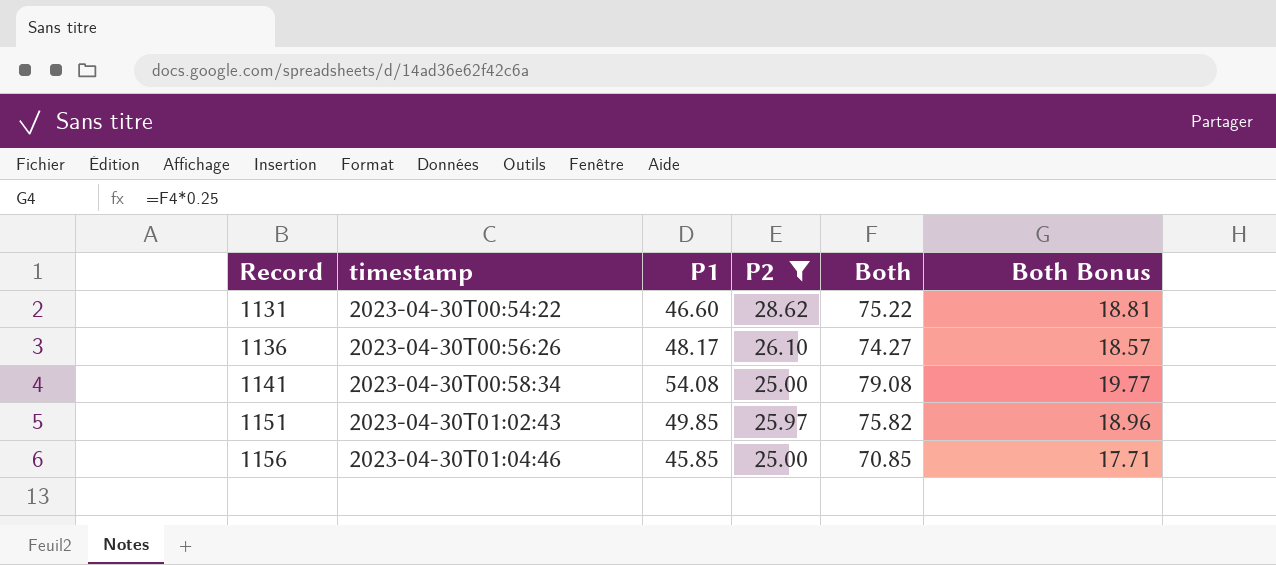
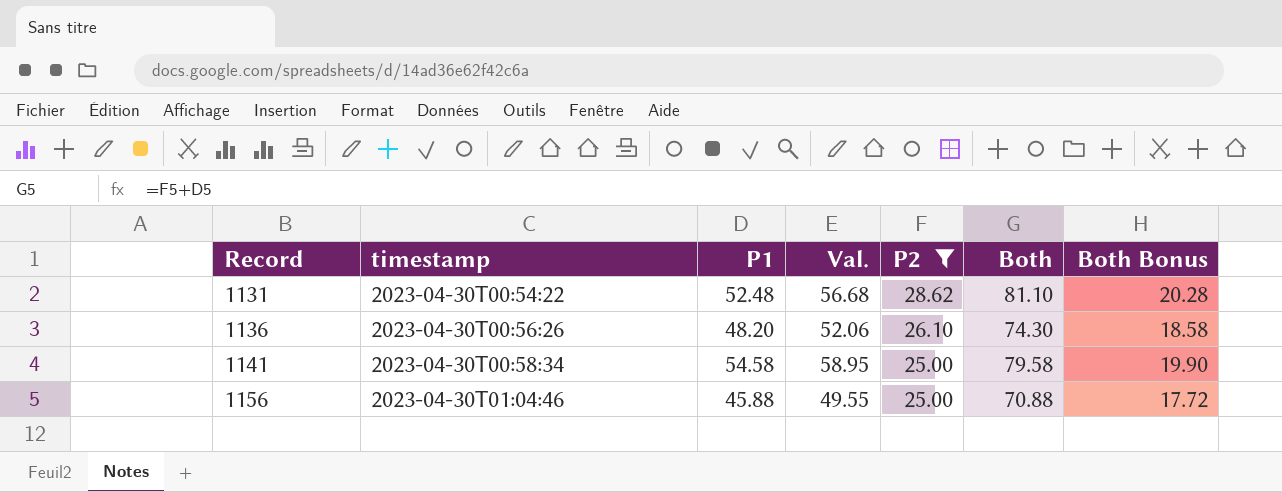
column Val. | formula: none -> [P1] * 1.08
row 1151: 2023-04-30T01:02:43 | 49.85 | 25.97 | 75.82 | 18.96 -> none
1131 | P1: 46.60 -> 52.48
1131 | Both: 75.22 -> 81.10
1131 | Both Bonus: 18.81 -> 20.28
1136 | P1: 48.17 -> 48.20
1136 | Both: 74.27 -> 74.30
1136 | Both Bonus: 18.57 -> 18.58
1141 | P1: 54.08 -> 54.58
1141 | Both: 79.08 -> 79.58
1141 | Both Bonus: 19.77 -> 19.90
1156 | P1: 45.85 -> 45.88
1156 | Both: 70.85 -> 70.88
1156 | Both Bonus: 17.71 -> 17.72

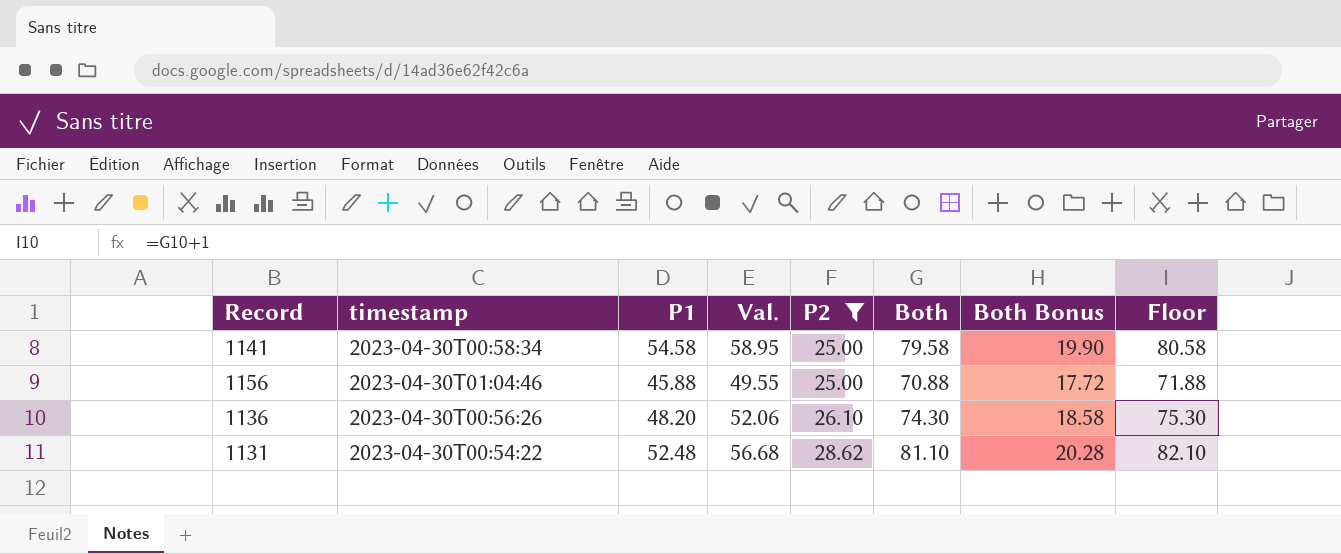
row order: Record ascending -> P2 ascending
column Floor | formula: none -> [Both] + 1

